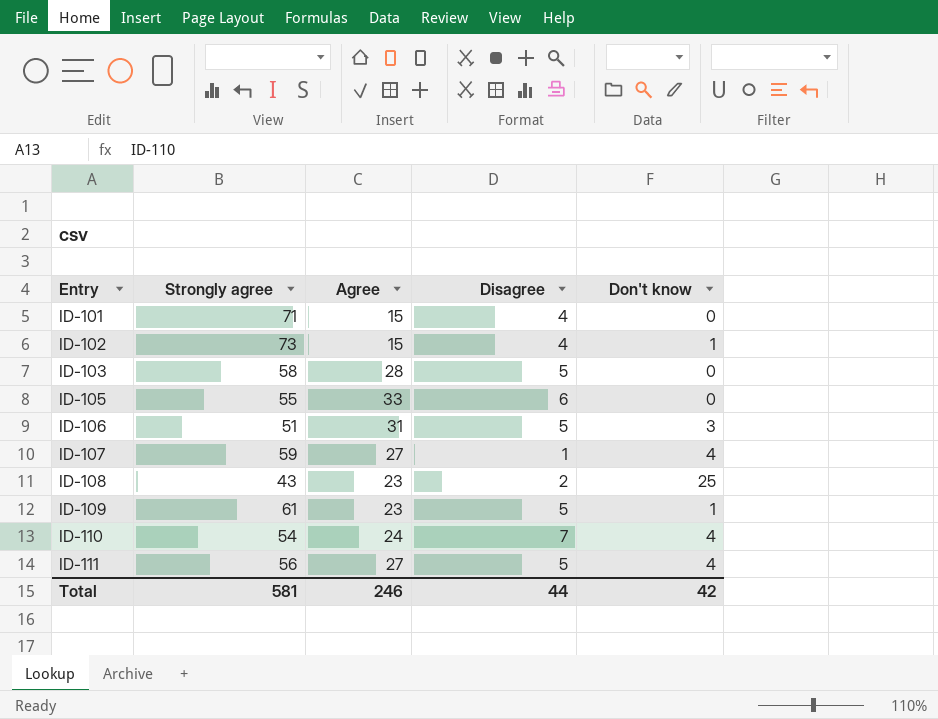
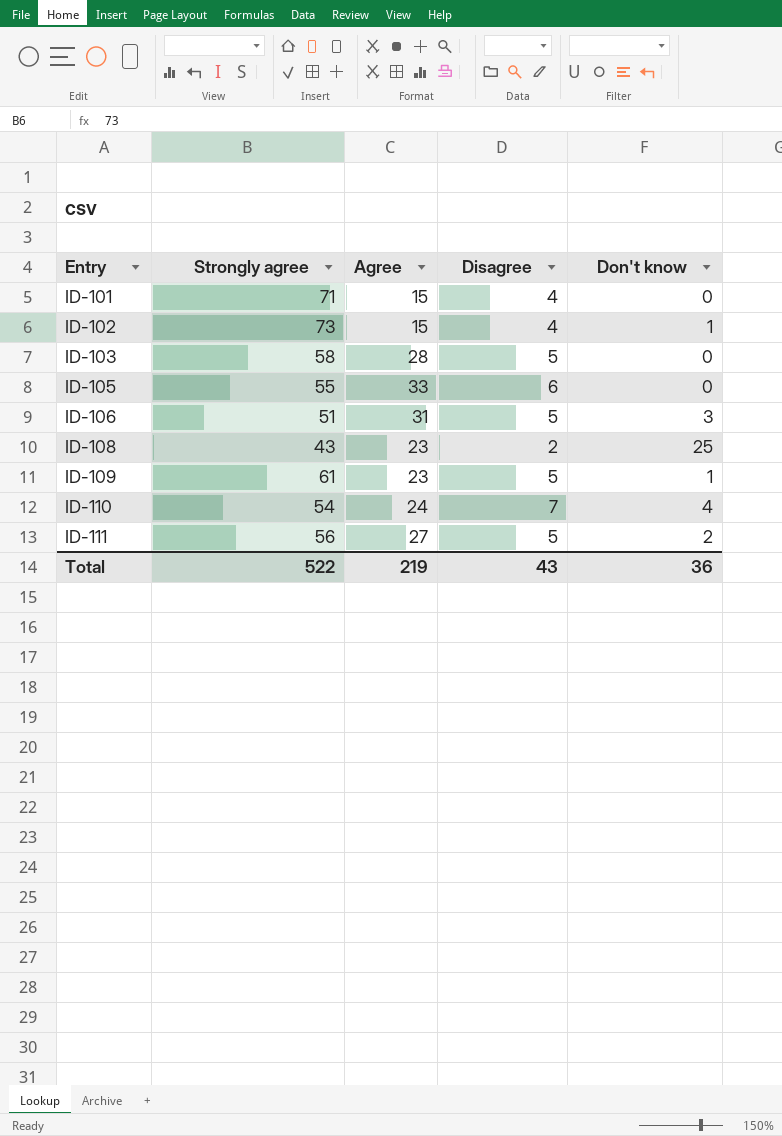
row ID-107: 59 | 27 | 1 | 4 -> none
ID-111 | Don't know: 4 -> 2
Total | Strongly agree: 581 -> 522
Total | Agree: 246 -> 219
Total | Disagree: 44 -> 43
Total | Don't know: 42 -> 36

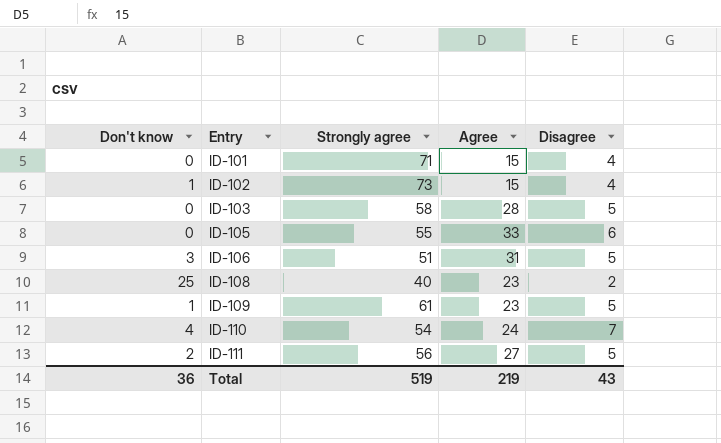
column Don't know | position: 5 -> 1
ID-108 | Strongly agree: 43 -> 40
Total | Strongly agree: 522 -> 519

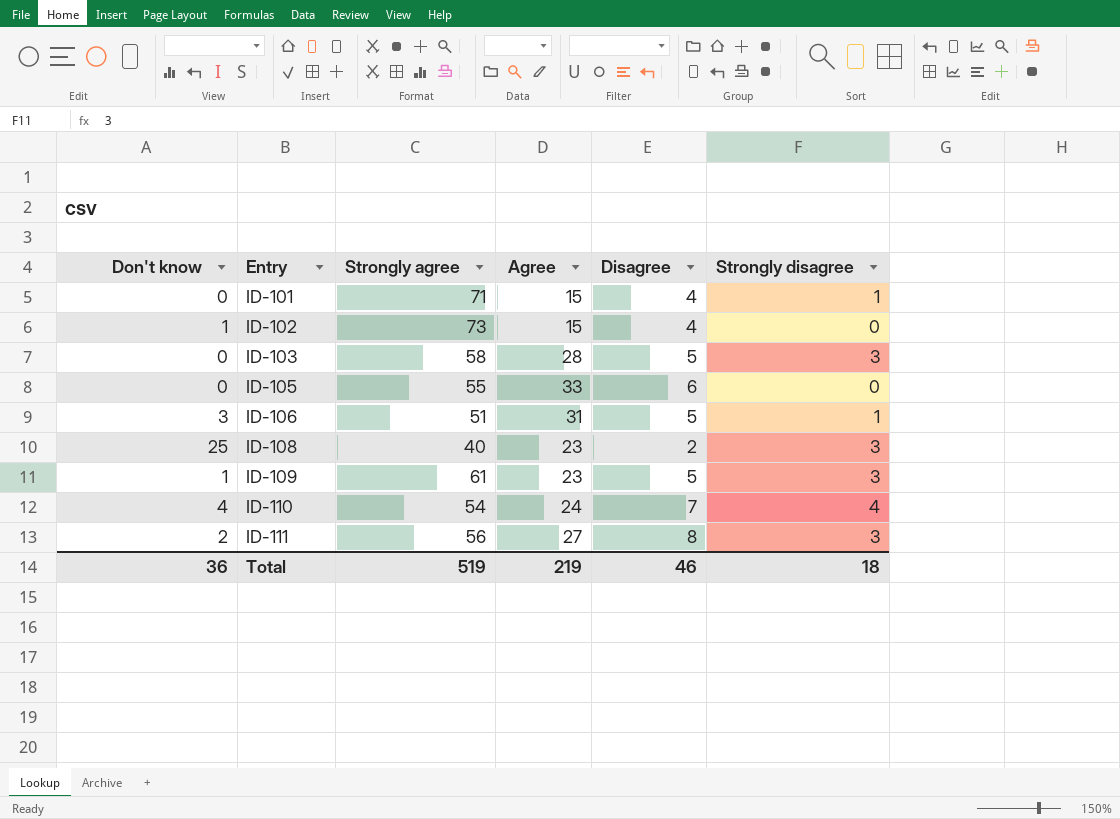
column Strongly disagree | position: none -> 6
ID-111 | Disagree: 5 -> 8
Total | Disagree: 43 -> 46

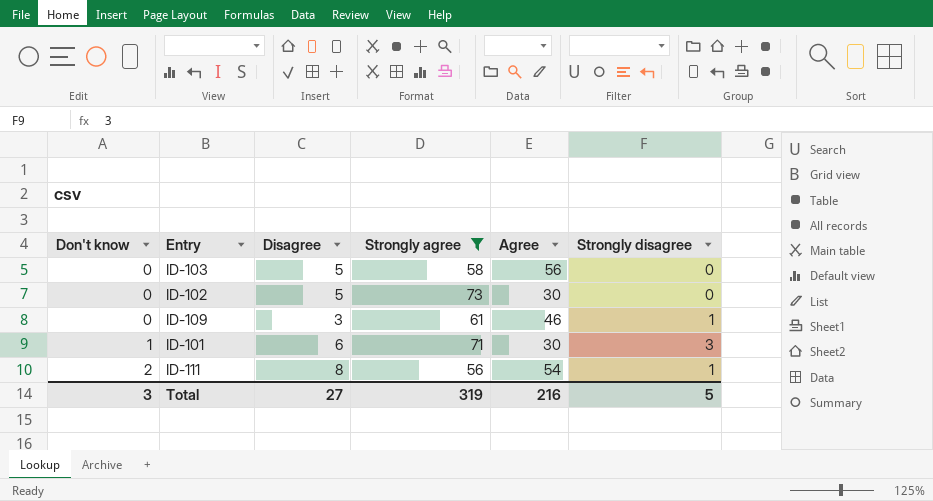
filter: none -> Strongly agree >= 56
row order: Entry ascending -> Don't know ascending
column Disagree | position: 5 -> 3
ID-103 | Agree: 28 -> 56
ID-103 | Strongly disagree: 3 -> 0
ID-102 | Don't know: 1 -> 0
ID-102 | Disagree: 4 -> 5
ID-102 | Agree: 15 -> 30
ID-109 | Don't know: 1 -> 0
ID-109 | Disagree: 5 -> 3
ID-109 | Agree: 23 -> 46
ID-109 | Strongly disagree: 3 -> 1
ID-101 | Don't know: 0 -> 1
ID-101 | Disagree: 4 -> 6
ID-101 | Agree: 15 -> 30
ID-101 | Strongly disagree: 1 -> 3
ID-111 | Agree: 27 -> 54
ID-111 | Strongly disagree: 3 -> 1
Total | Don't know: 36 -> 3
Total | Disagree: 46 -> 27
Total | Strongly agree: 519 -> 319
Total | Agree: 219 -> 216
Total | Strongly disagree: 18 -> 5

